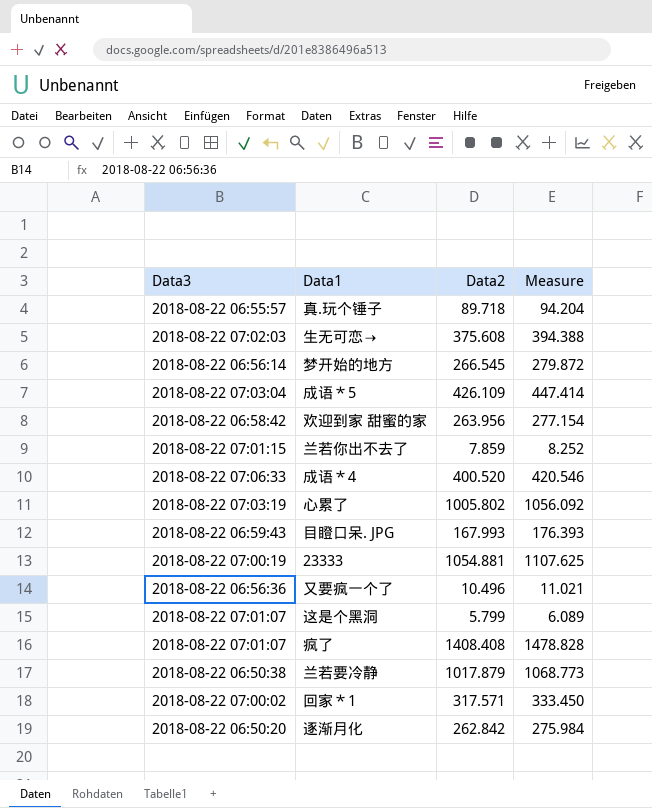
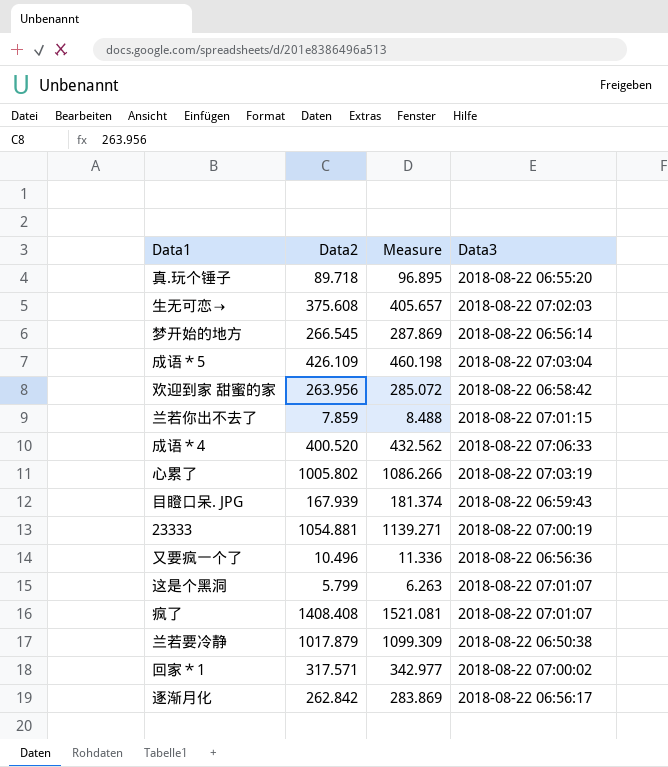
column Measure | formula: [Data2] * 1.05 -> [Data2] * 1.08
column Data3 | position: 1 -> 4
真.玩个锤子 | Data3: 2018-08-22 06:55:57 -> 2018-08-22 06:55:20
目瞪口呆. JPG | Data2: 167.993 -> 167.939
逐渐月化 | Data3: 2018-08-22 06:50:20 -> 2018-08-22 06:56:17

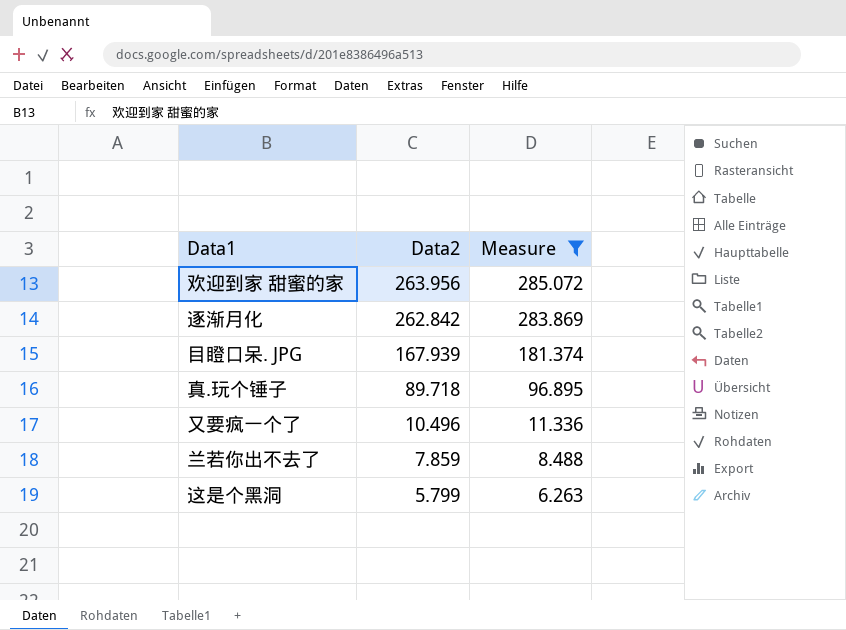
filter: none -> Measure <= 285.072
row order: none -> Data2 descending
column Data3 | position: 4 -> none

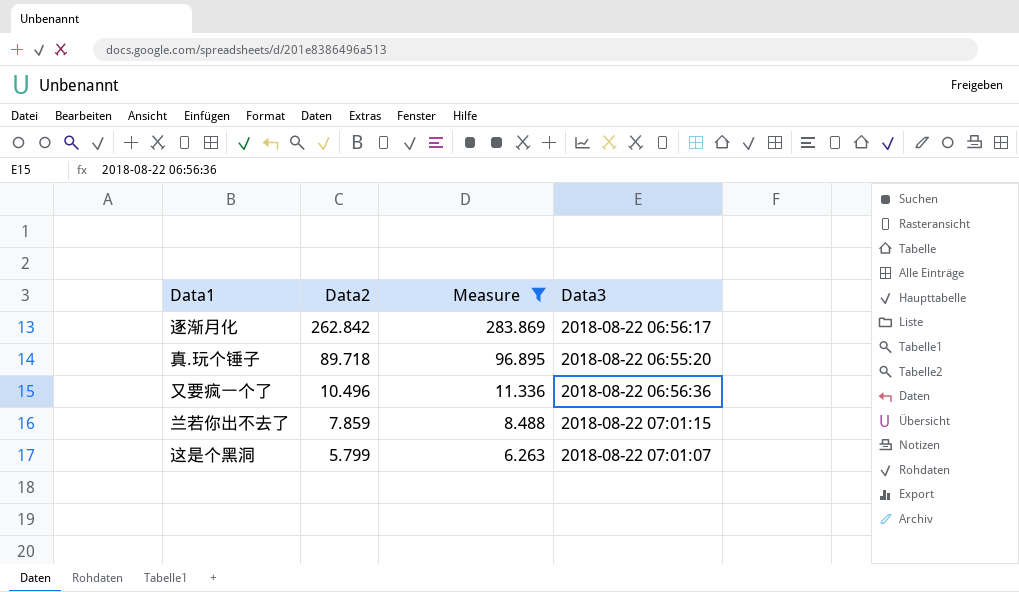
column Data3 | position: none -> 4
row 欢迎到家 甜蜜的家: 263.956 | 285.072 -> none
row 目瞪口呆. JPG: 167.939 | 181.374 -> none

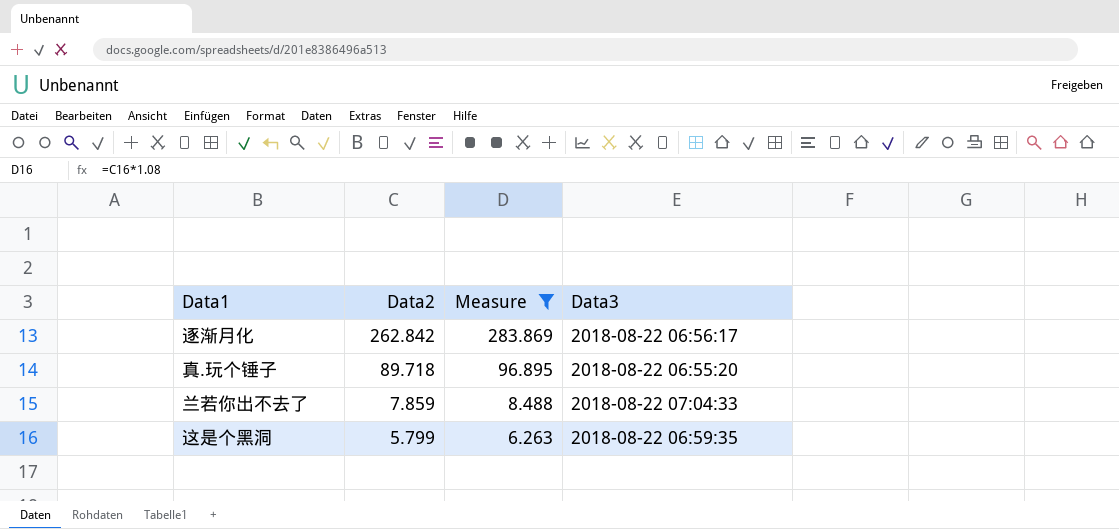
row 又要疯一个了: 10.496 | 11.336 | 2018-08-22 06:56:36 -> none
兰若你出不去了 | Data3: 2018-08-22 07:01:15 -> 2018-08-22 07:04:33
这是个黑洞 | Data3: 2018-08-22 07:01:07 -> 2018-08-22 06:59:35

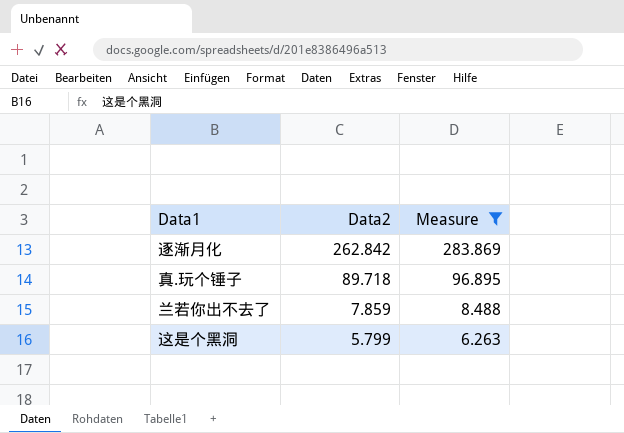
column Data3 | position: 4 -> none

